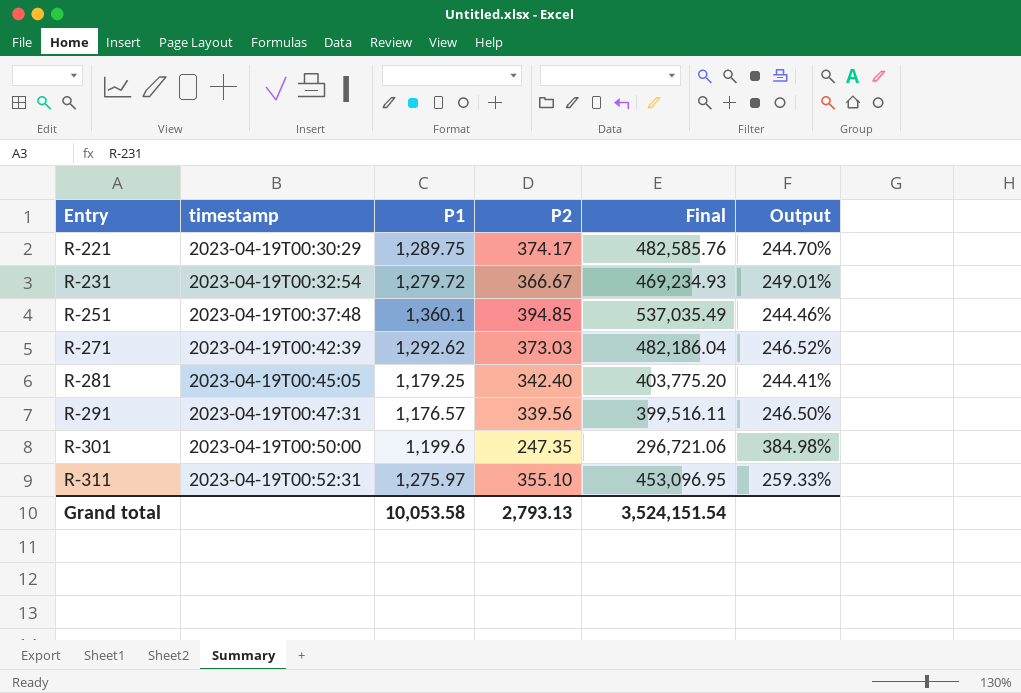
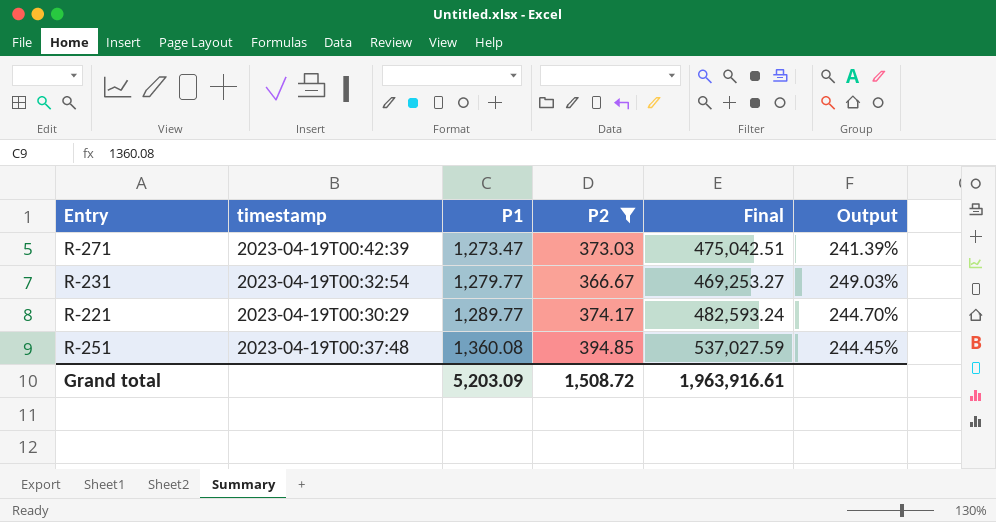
filter: none -> P2 >= 366.67
row order: Entry ascending -> P1 ascending
R-271 | P1: 1,292.62 -> 1,273.47
R-271 | Final: 482,186.04 -> 475,042.51
R-271 | Output: 246.52% -> 241.39%
R-231 | P1: 1,279.72 -> 1,279.77
R-231 | Final: 469,234.93 -> 469,253.27
R-231 | Output: 249.01% -> 249.03%
R-221 | P1: 1,289.75 -> 1,289.77
R-221 | Final: 482,585.76 -> 482,593.24
R-251 | P1: 1,360.1 -> 1,360.08
R-251 | Final: 537,035.49 -> 537,027.59
R-251 | Output: 244.46% -> 244.45%
Grand total | P1: 10,053.58 -> 5,203.09
Grand total | P2: 2,793.13 -> 1,508.72
Grand total | Final: 3,524,151.54 -> 1,963,916.61

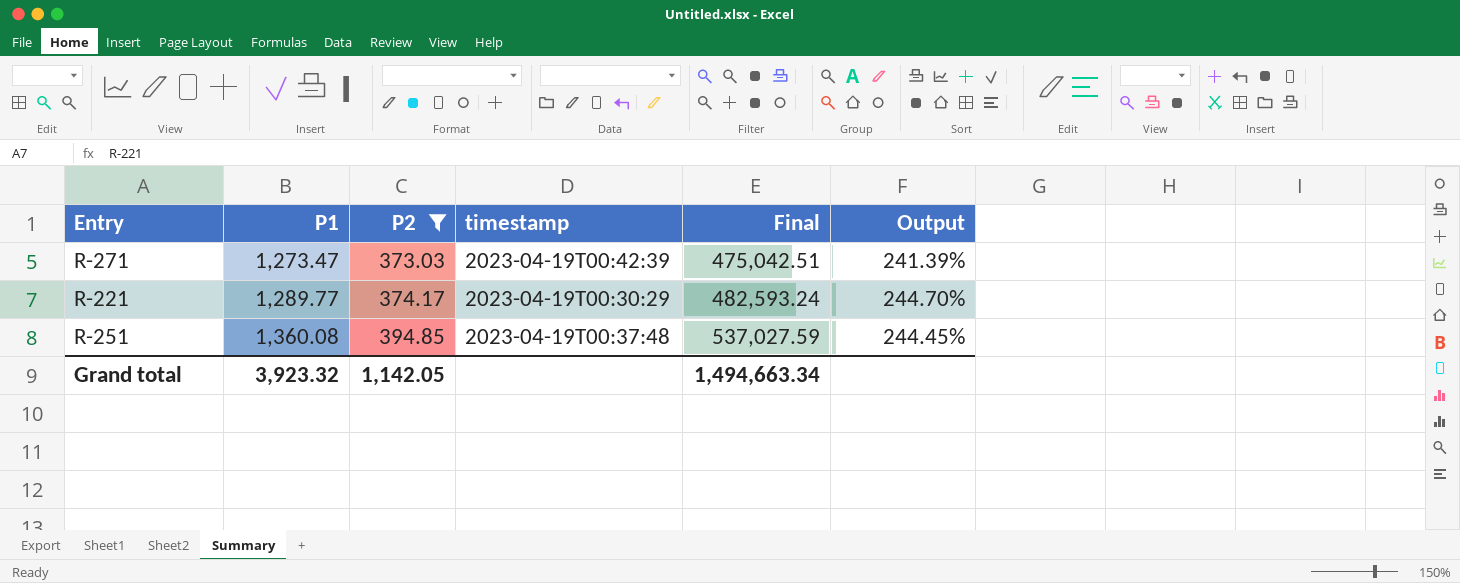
column timestamp | position: 2 -> 4
row R-231: 2023-04-19T00:32:54 | 1,279.77 | 366.67 | 469,253.27 | 249.03% -> none
Grand total | P1: 5,203.09 -> 3,923.32
Grand total | P2: 1,508.72 -> 1,142.05
Grand total | Final: 1,963,916.61 -> 1,494,663.34

